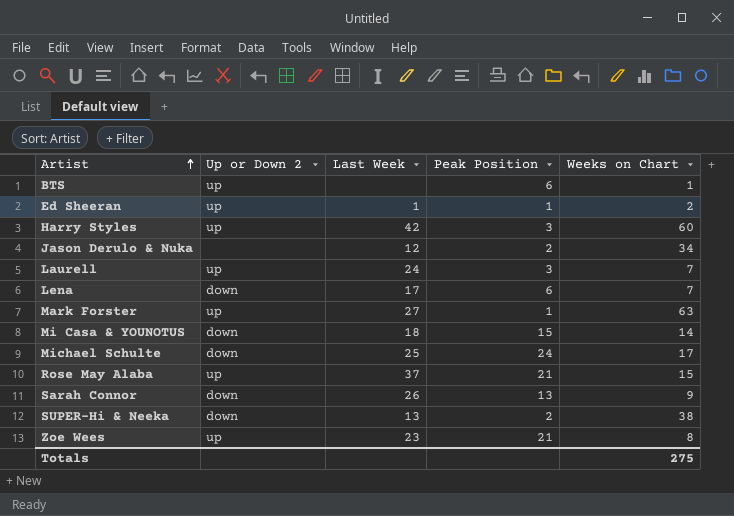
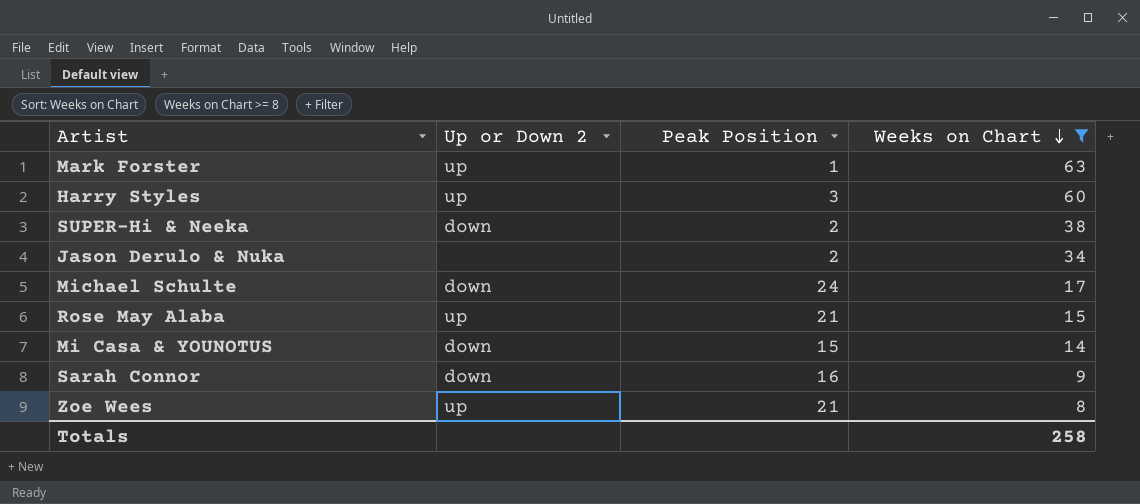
filter: none -> Weeks on Chart >= 8
row order: Artist ascending -> Weeks on Chart descending
column Last Week | position: 3 -> none
Sarah Connor | Peak Position: 13 -> 16
Totals | Weeks on Chart: 275 -> 258

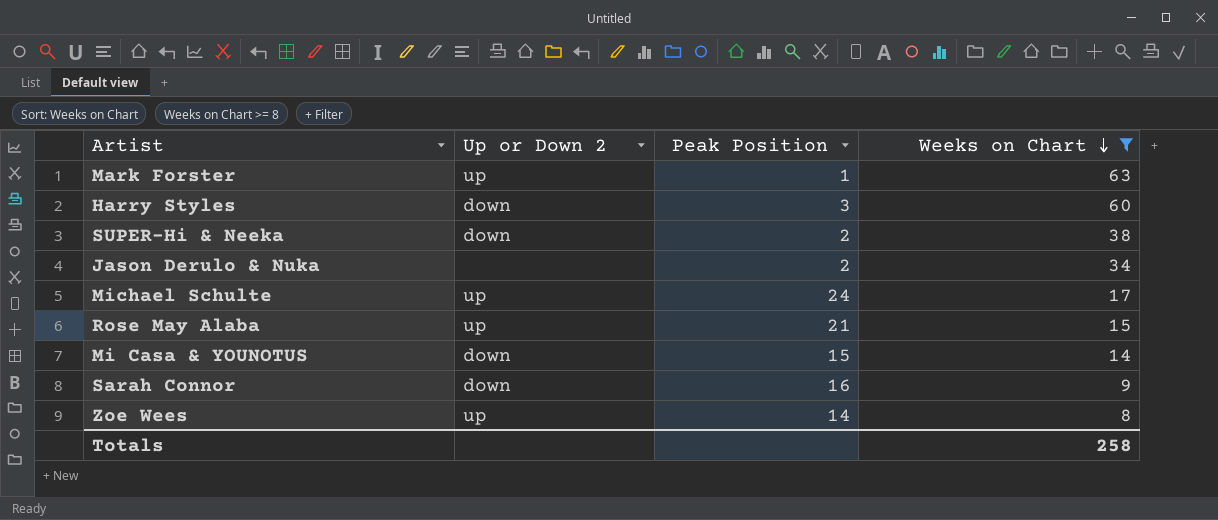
Harry Styles | Up or Down 2: up -> down
Michael Schulte | Up or Down 2: down -> up
Zoe Wees | Peak Position: 21 -> 14

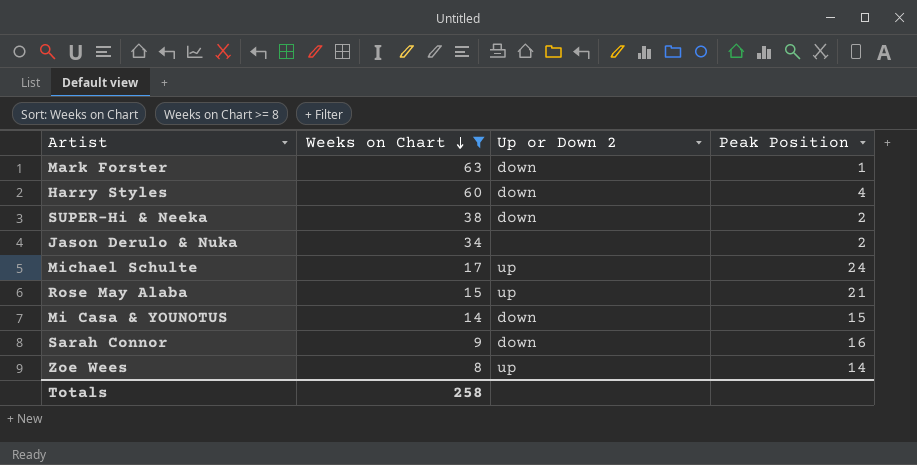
column Weeks on Chart | position: 4 -> 2
Mark Forster | Up or Down 2: up -> down
Harry Styles | Peak Position: 3 -> 4

